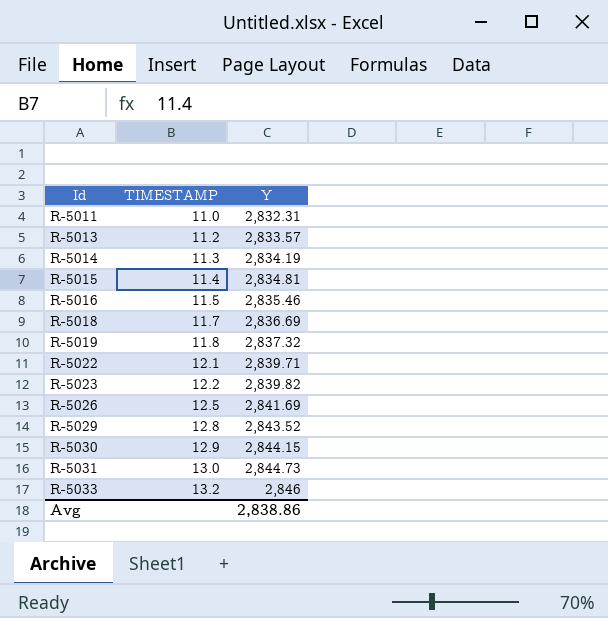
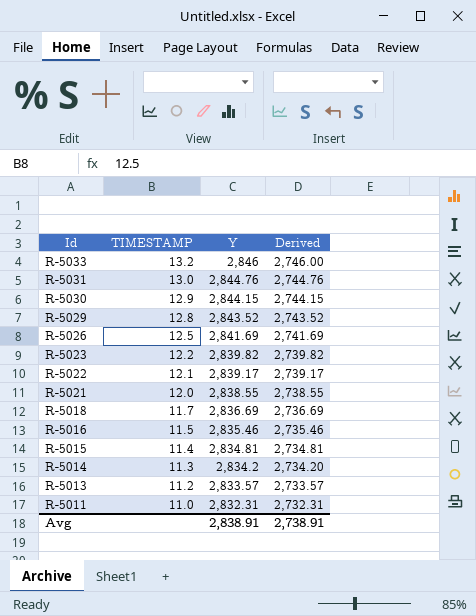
row order: Id ascending -> Id descending
column Derived | formula: none -> [Y] - 100
row R-5019: 11.8 | 2,837.32 -> none
R-5031 | Y: 2,844.73 -> 2,844.76
R-5022 | Y: 2,839.71 -> 2,839.17
row R-5021: none -> 12.0 | 2,838.55 | 2,738.55
R-5014 | Y: 2,834.19 -> 2,834.2
Avg | Y: 2,838.86 -> 2,838.91

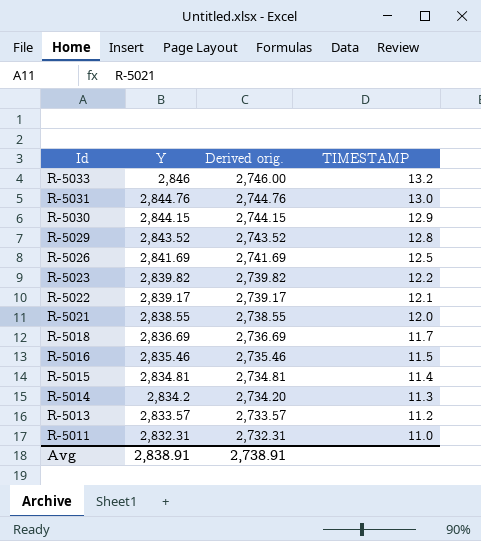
column name: Derived -> Derived orig.
column TIMESTAMP | position: 2 -> 4

